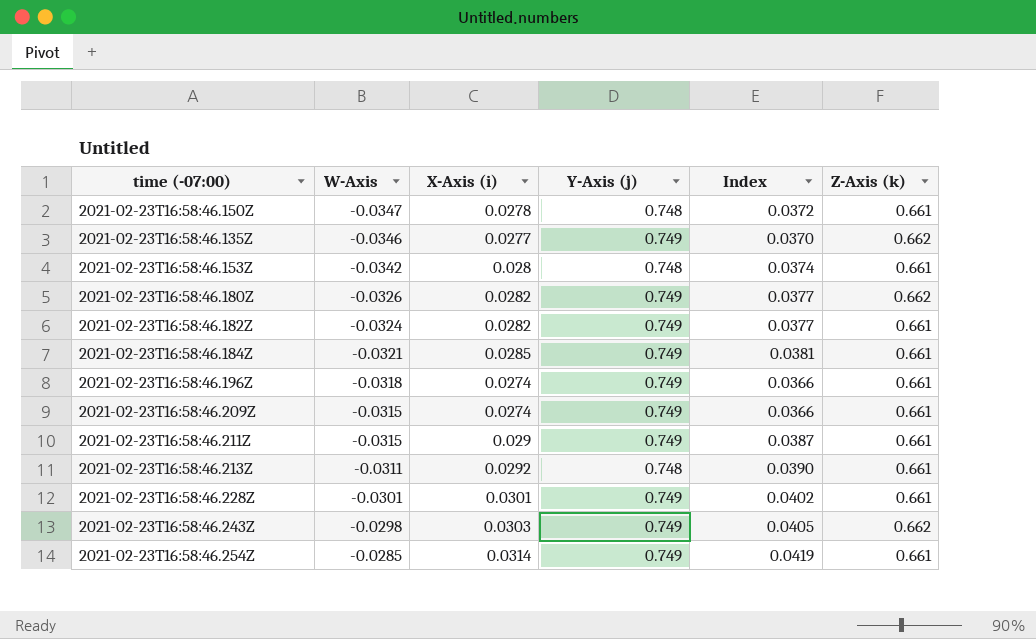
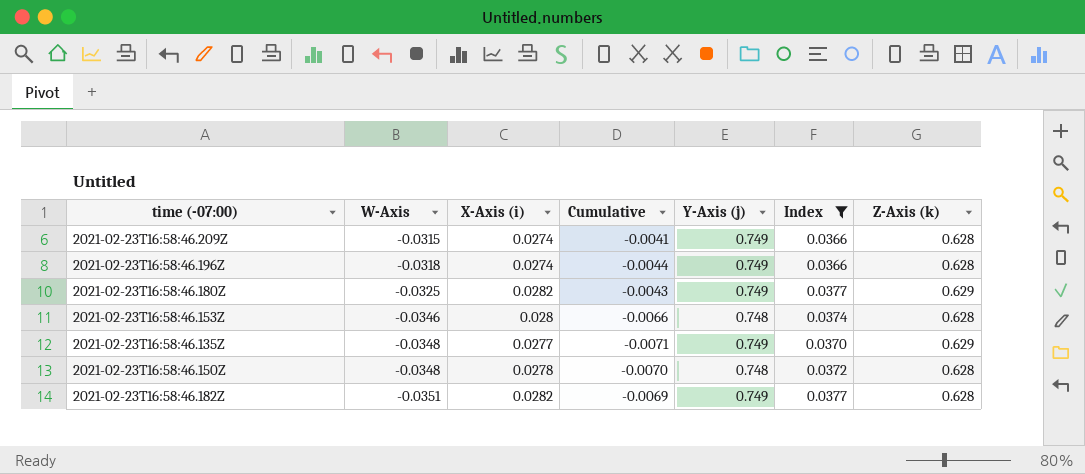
filter: none -> Index <= 0.0377
row order: W-Axis ascending -> W-Axis descending
column Cumulative | formula: none -> [W-Axis] + [X-Axis (i)]
2021-02-23T16:58:46.209Z | Z-Axis (k): 0.661 -> 0.628
2021-02-23T16:58:46.196Z | Z-Axis (k): 0.661 -> 0.628
2021-02-23T16:58:46.180Z | W-Axis: -0.0326 -> -0.0325
2021-02-23T16:58:46.180Z | Z-Axis (k): 0.662 -> 0.629
2021-02-23T16:58:46.153Z | W-Axis: -0.0342 -> -0.0346
2021-02-23T16:58:46.153Z | Z-Axis (k): 0.661 -> 0.628
2021-02-23T16:58:46.135Z | W-Axis: -0.0346 -> -0.0348
2021-02-23T16:58:46.135Z | Z-Axis (k): 0.662 -> 0.629
2021-02-23T16:58:46.150Z | W-Axis: -0.0347 -> -0.0348
2021-02-23T16:58:46.150Z | Z-Axis (k): 0.661 -> 0.628
2021-02-23T16:58:46.182Z | W-Axis: -0.0324 -> -0.0351
2021-02-23T16:58:46.182Z | Z-Axis (k): 0.661 -> 0.628

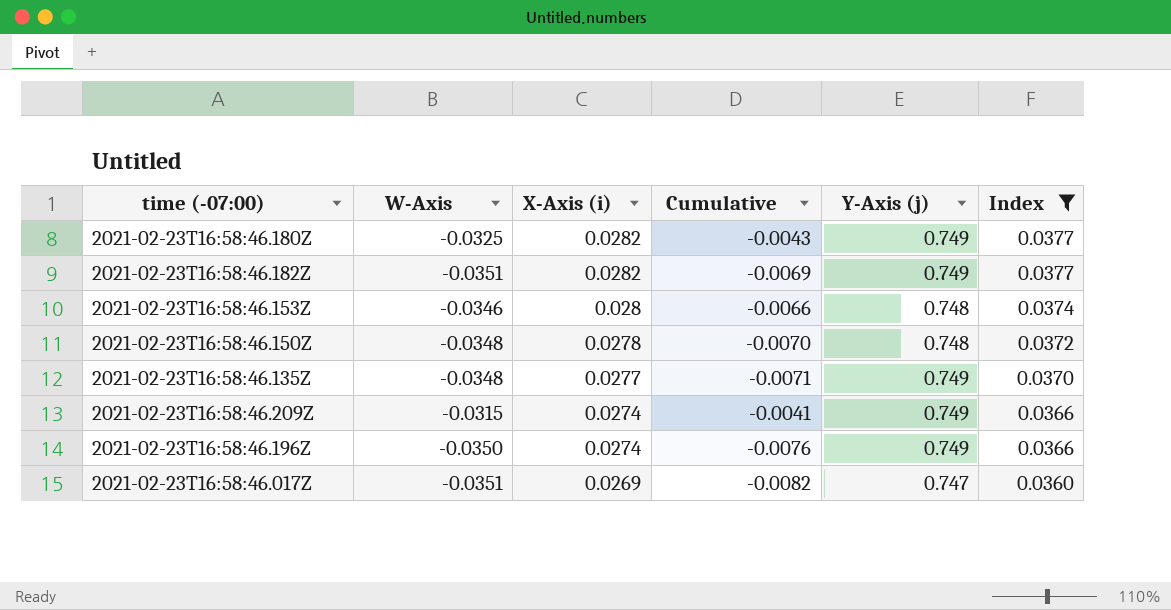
row order: W-Axis descending -> X-Axis (i) descending
column Z-Axis (k) | position: 7 -> none
2021-02-23T16:58:46.196Z | W-Axis: -0.0318 -> -0.0350
2021-02-23T16:58:46.196Z | Cumulative: -0.0044 -> -0.0076
row 2021-02-23T16:58:46.017Z: none -> -0.0351 | 0.0269 | -0.0082 | 0.747 | 0.0360

